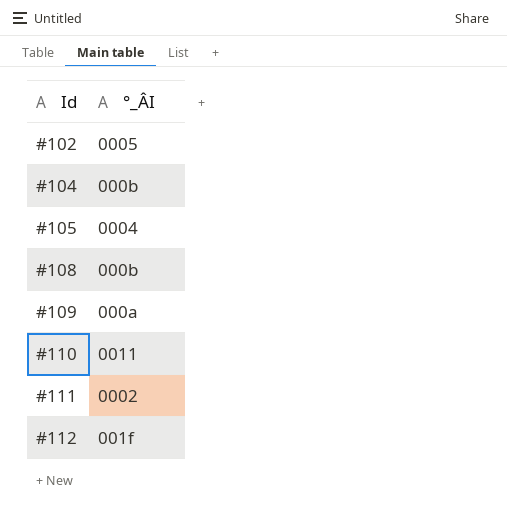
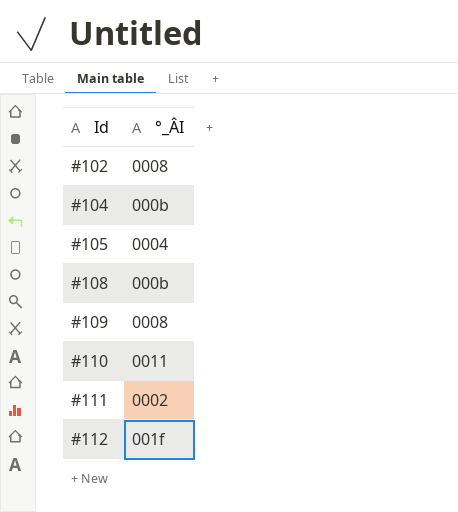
#102 | °_ÂI: 0005 -> 0008
#109 | °_ÂI: 000a -> 0008

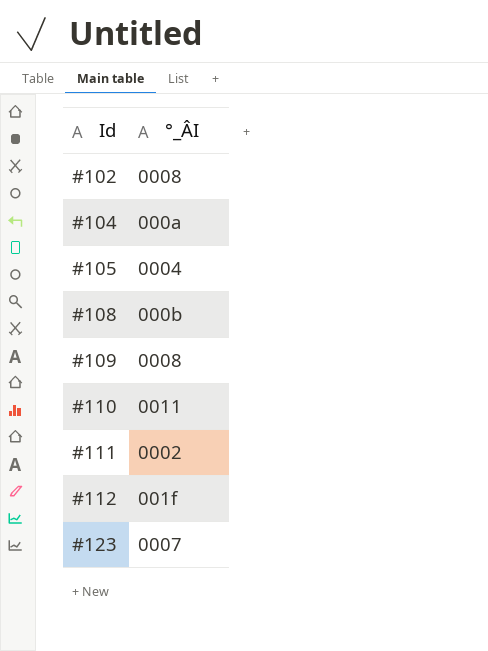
#104 | °_ÂI: 000b -> 000a
row #123: none -> 0007

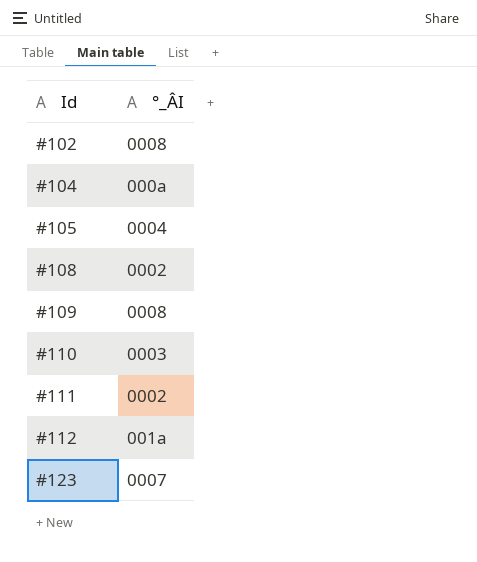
#108 | °_ÂI: 000b -> 0002
#110 | °_ÂI: 0011 -> 0003
#112 | °_ÂI: 001f -> 001a

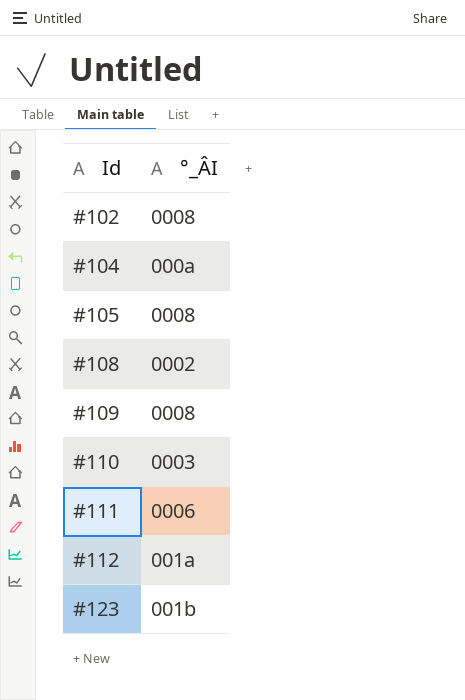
#105 | °_ÂI: 0004 -> 0008
#111 | °_ÂI: 0002 -> 0006
#123 | °_ÂI: 0007 -> 001b

